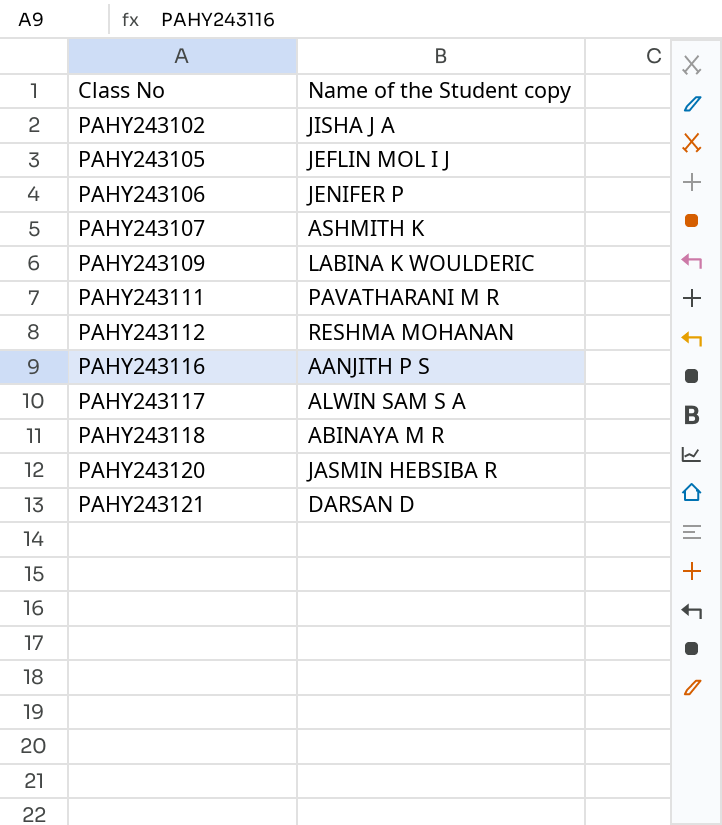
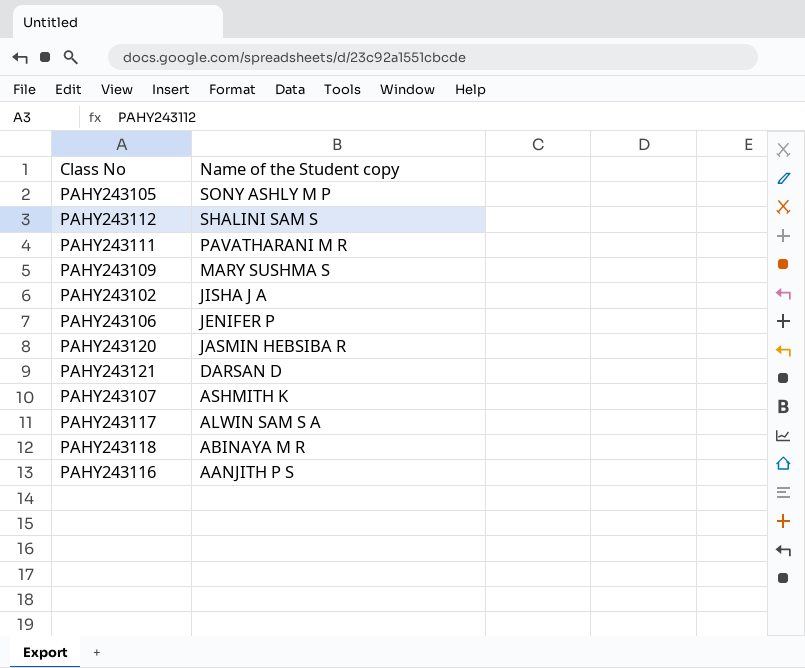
row order: Class No ascending -> Name of the Student copy descending
PAHY243105 | Name of the Student copy: JEFLIN MOL I J -> SONY ASHLY M P
PAHY243112 | Name of the Student copy: RESHMA MOHANAN -> SHALINI SAM S
PAHY243109 | Name of the Student copy: LABINA K WOULDERIC -> MARY SUSHMA S

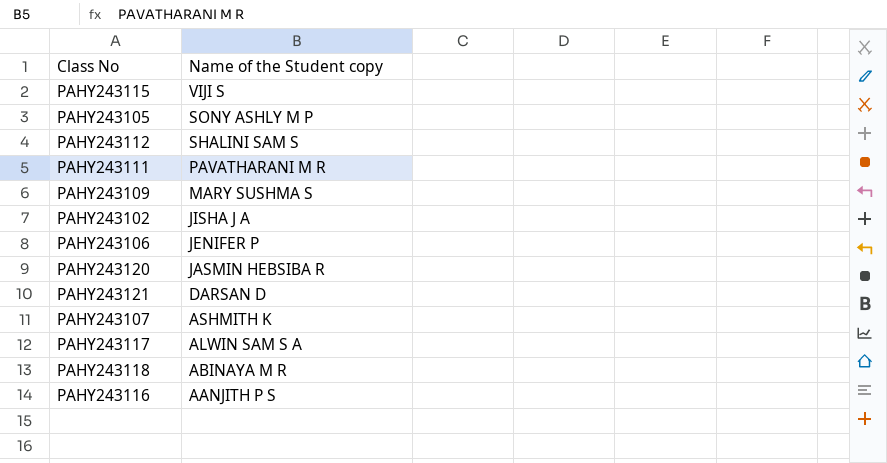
row PAHY243115: none -> VIJI S

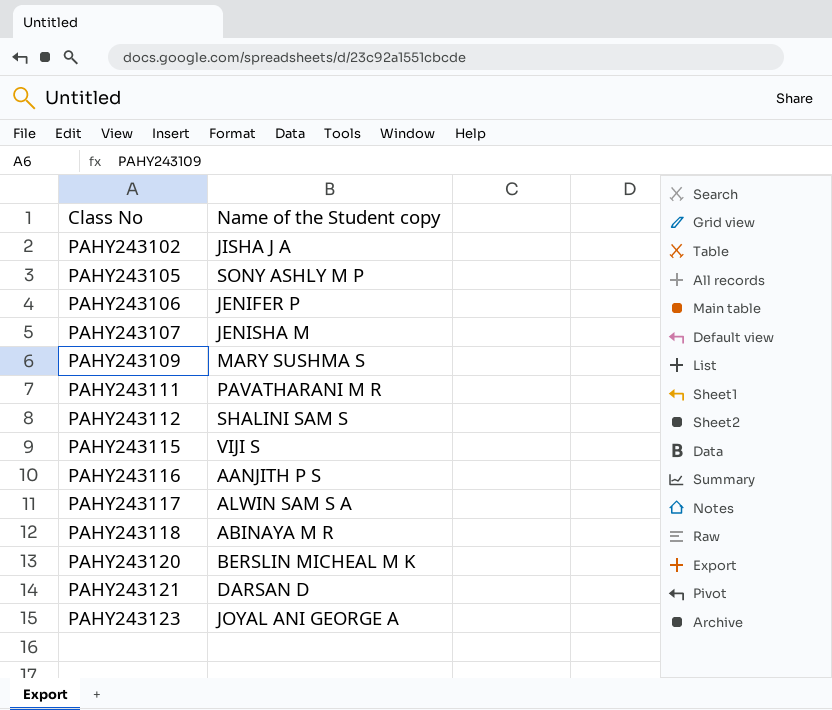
row order: Name of the Student copy descending -> Class No ascending
PAHY243107 | Name of the Student copy: ASHMITH K -> JENISHA M
PAHY243120 | Name of the Student copy: JASMIN HEBSIBA R -> BERSLIN MICHEAL M K
row PAHY243123: none -> JOYAL ANI GEORGE A

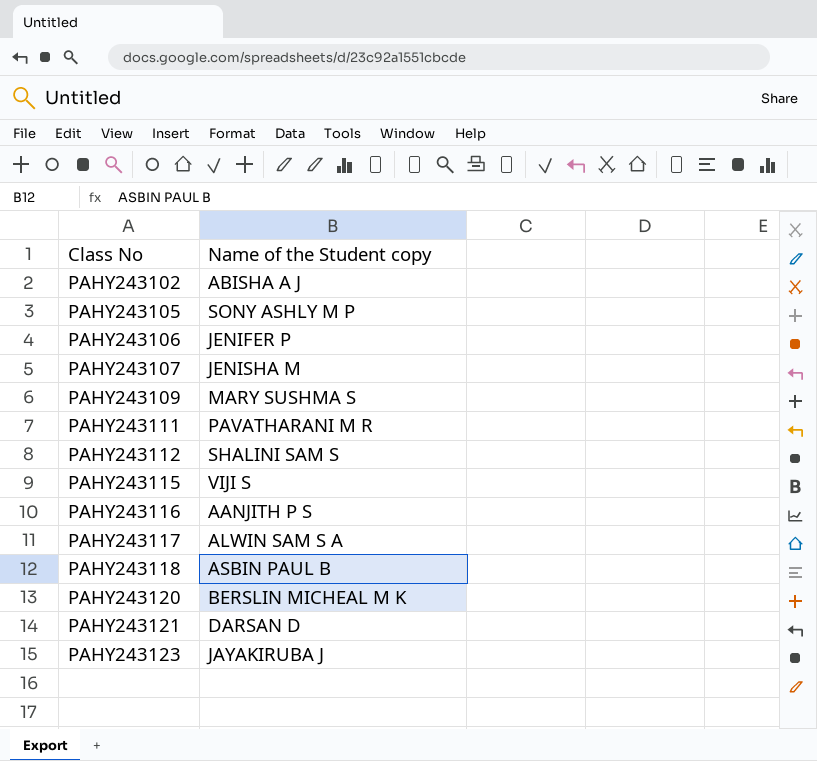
PAHY243102 | Name of the Student copy: JISHA J A -> ABISHA A J
PAHY243118 | Name of the Student copy: ABINAYA M R -> ASBIN PAUL B
PAHY243123 | Name of the Student copy: JOYAL ANI GEORGE A -> JAYAKIRUBA J

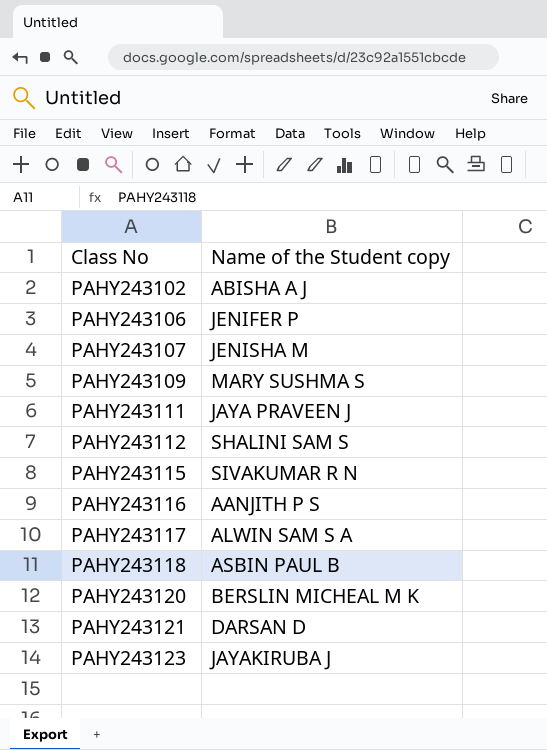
row PAHY243105: SONY ASHLY M P -> none
PAHY243111 | Name of the Student copy: PAVATHARANI M R -> JAYA PRAVEEN J
PAHY243115 | Name of the Student copy: VIJI S -> SIVAKUMAR R N

